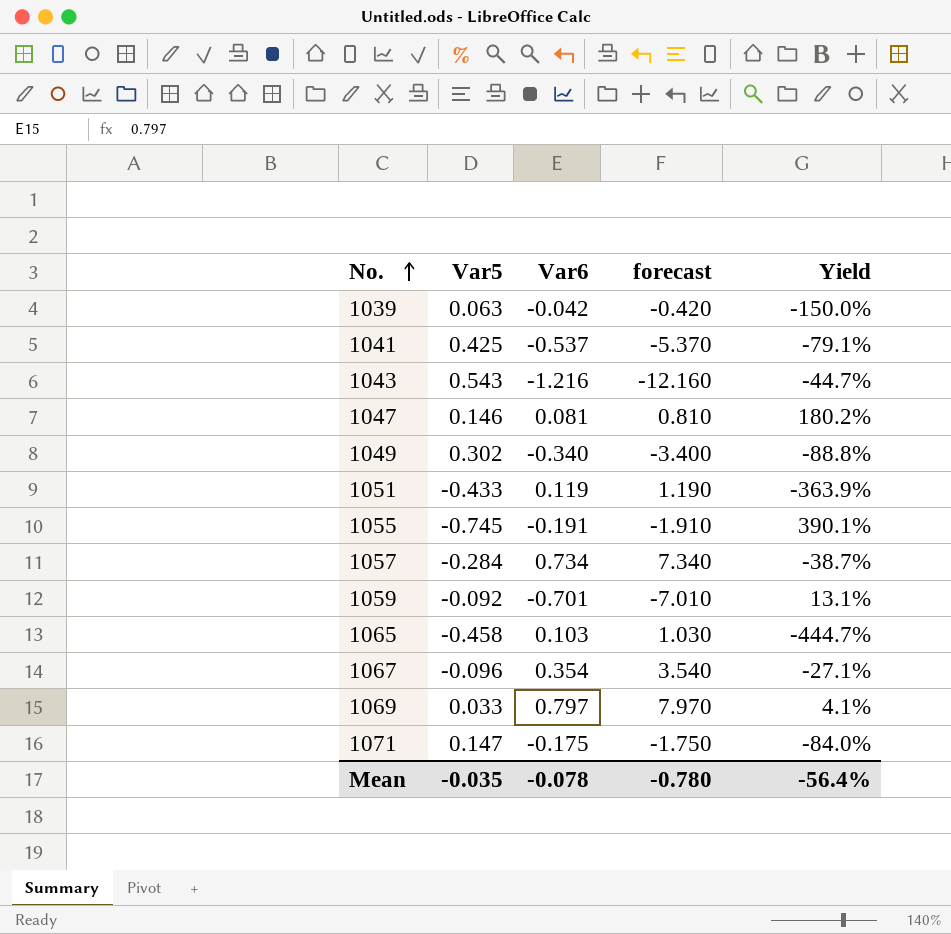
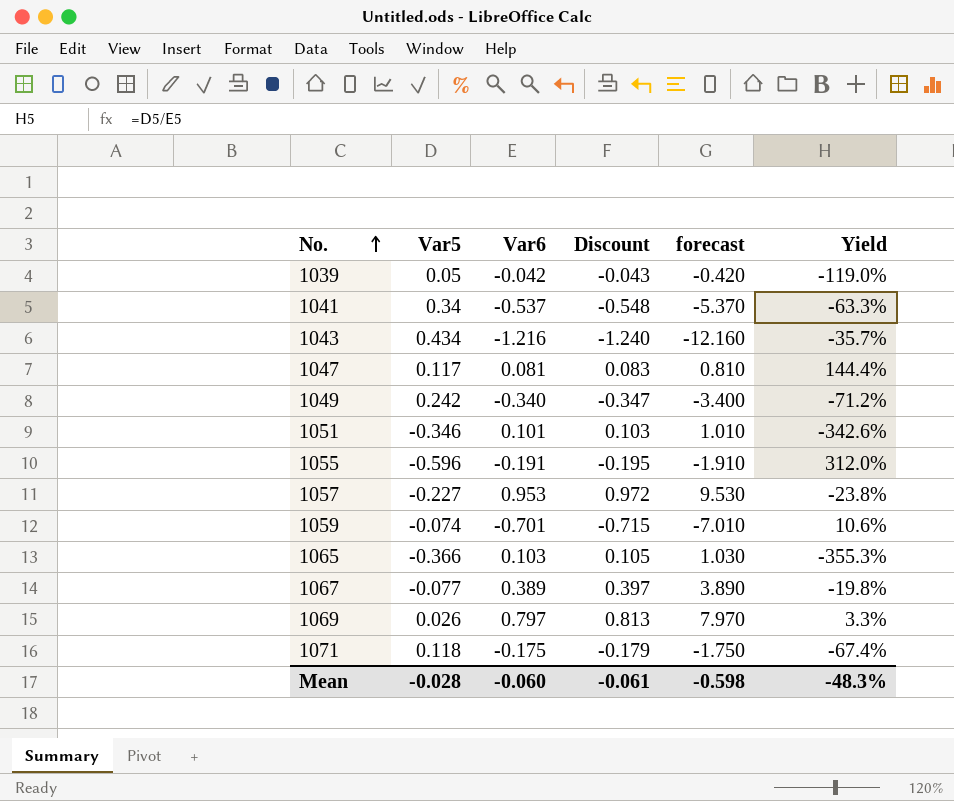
column Discount | formula: none -> [Var6] * 1.02
1039 | Var5: 0.063 -> 0.05
1039 | Yield: -150.0% -> -119.0%
1041 | Var5: 0.425 -> 0.34
1041 | Yield: -79.1% -> -63.3%
1043 | Var5: 0.543 -> 0.434
1043 | Yield: -44.7% -> -35.7%
1047 | Var5: 0.146 -> 0.117
1047 | Yield: 180.2% -> 144.4%
1049 | Var5: 0.302 -> 0.242
1049 | Yield: -88.8% -> -71.2%
1051 | Var5: -0.433 -> -0.346
1051 | Var6: 0.119 -> 0.101
1051 | forecast: 1.190 -> 1.010
1051 | Yield: -363.9% -> -342.6%
1055 | Var5: -0.745 -> -0.596
1055 | Yield: 390.1% -> 312.0%
1057 | Var5: -0.284 -> -0.227
1057 | Var6: 0.734 -> 0.953
1057 | forecast: 7.340 -> 9.530
1057 | Yield: -38.7% -> -23.8%
1059 | Var5: -0.092 -> -0.074
1059 | Yield: 13.1% -> 10.6%
1065 | Var5: -0.458 -> -0.366
1065 | Yield: -444.7% -> -355.3%
1067 | Var5: -0.096 -> -0.077
1067 | Var6: 0.354 -> 0.389
1067 | forecast: 3.540 -> 3.890
1067 | Yield: -27.1% -> -19.8%
1069 | Var5: 0.033 -> 0.026
1069 | Yield: 4.1% -> 3.3%
1071 | Var5: 0.147 -> 0.118
1071 | Yield: -84.0% -> -67.4%
Mean | Var5: -0.035 -> -0.028
Mean | Var6: -0.078 -> -0.060
Mean | forecast: -0.780 -> -0.598
Mean | Yield: -56.4% -> -48.3%

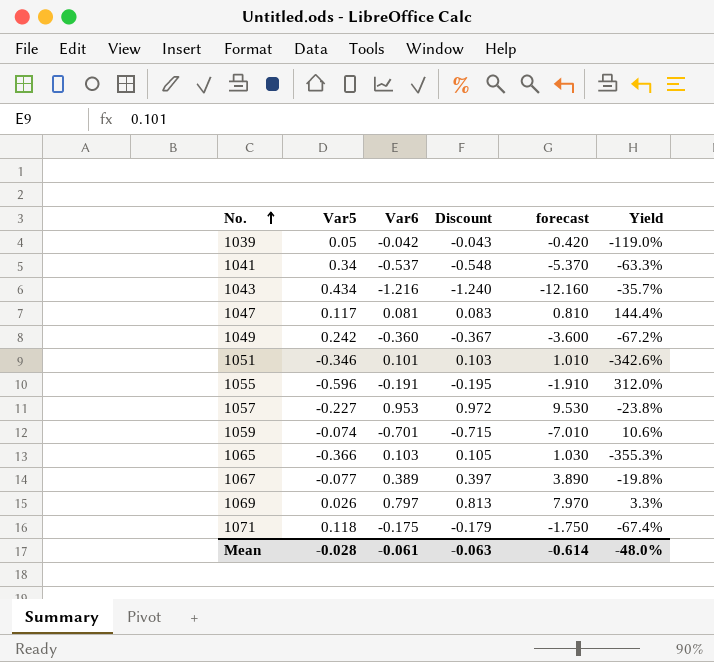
1049 | Var6: -0.340 -> -0.360
1049 | Discount: -0.347 -> -0.367
1049 | forecast: -3.400 -> -3.600
1049 | Yield: -71.2% -> -67.2%
Mean | Var6: -0.060 -> -0.061
Mean | Discount: -0.061 -> -0.063
Mean | forecast: -0.598 -> -0.614
Mean | Yield: -48.3% -> -48.0%

